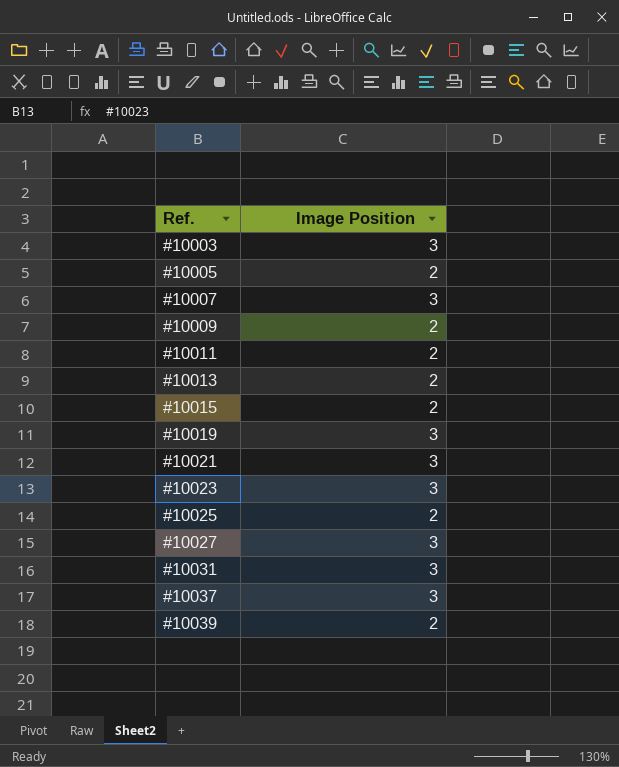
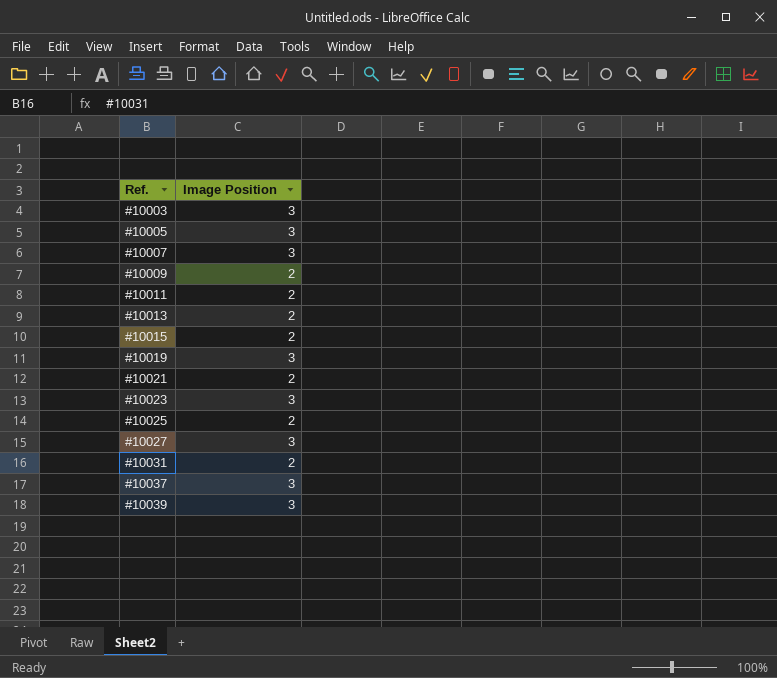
#10005 | Image Position: 2 -> 3
#10021 | Image Position: 3 -> 2
#10031 | Image Position: 3 -> 2
#10039 | Image Position: 2 -> 3

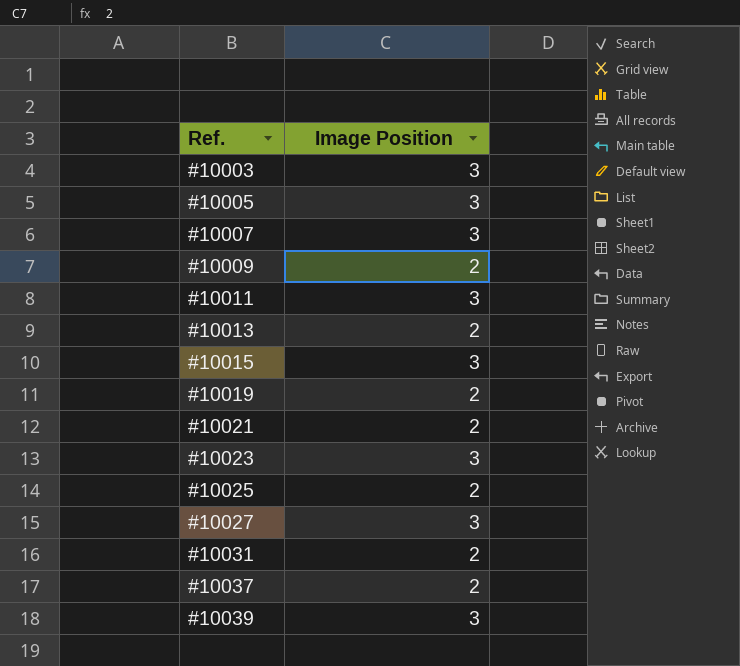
#10011 | Image Position: 2 -> 3
#10015 | Image Position: 2 -> 3
#10019 | Image Position: 3 -> 2
#10037 | Image Position: 3 -> 2

